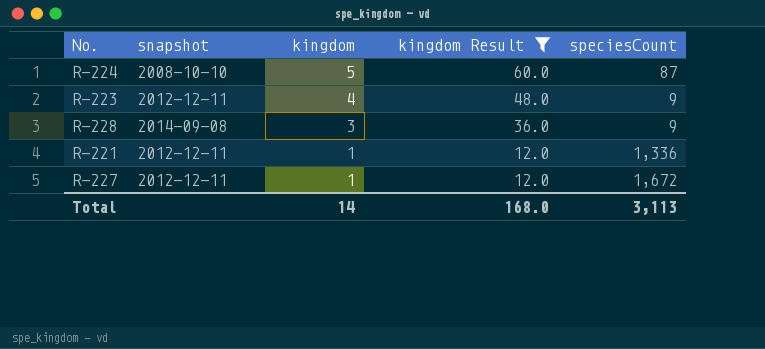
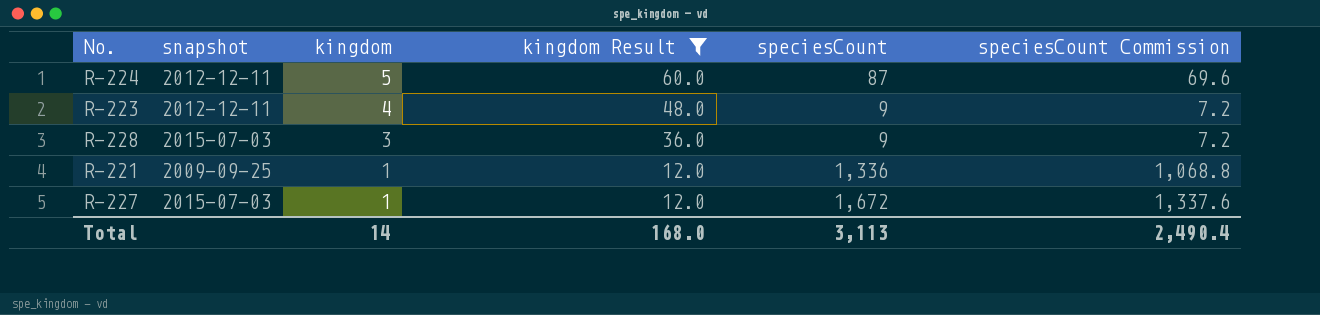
column speciesCount Commission | formula: none -> [speciesCount] * 0.8
R-224 | snapshot: 2008-10-10 -> 2012-12-11
R-228 | snapshot: 2014-09-08 -> 2015-07-03
R-221 | snapshot: 2012-12-11 -> 2009-09-25
R-227 | snapshot: 2012-12-11 -> 2015-07-03

